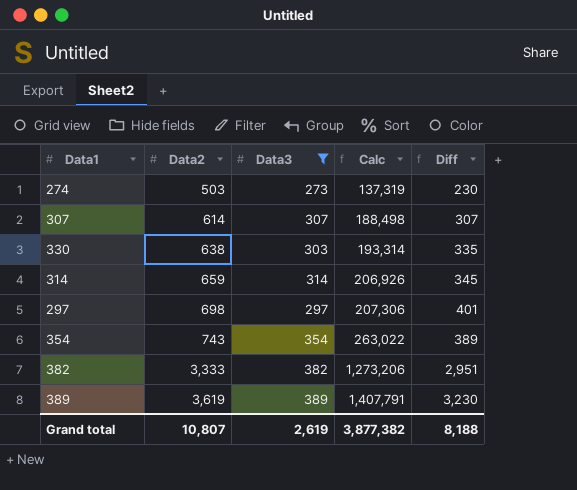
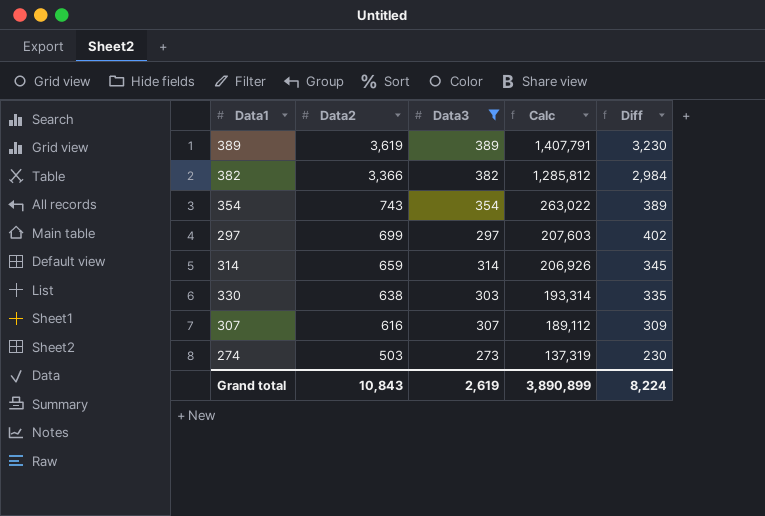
row order: Data2 ascending -> Data2 descending
382 | Data2: 3,333 -> 3,366
382 | Calc: 1,273,206 -> 1,285,812
382 | Diff: 2,951 -> 2,984
297 | Data2: 698 -> 699
297 | Calc: 207,306 -> 207,603
297 | Diff: 401 -> 402
307 | Data2: 614 -> 616
307 | Calc: 188,498 -> 189,112
307 | Diff: 307 -> 309
Grand total | Data2: 10,807 -> 10,843
Grand total | Calc: 3,877,382 -> 3,890,899
Grand total | Diff: 8,188 -> 8,224

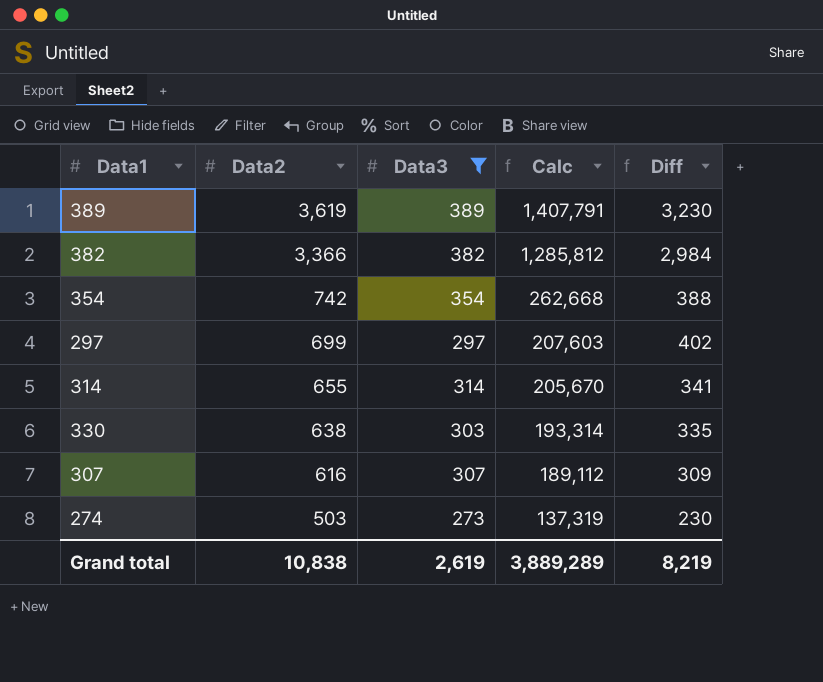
354 | Data2: 743 -> 742
354 | Calc: 263,022 -> 262,668
354 | Diff: 389 -> 388
314 | Data2: 659 -> 655
314 | Calc: 206,926 -> 205,670
314 | Diff: 345 -> 341
Grand total | Data2: 10,843 -> 10,838
Grand total | Calc: 3,890,899 -> 3,889,289
Grand total | Diff: 8,224 -> 8,219

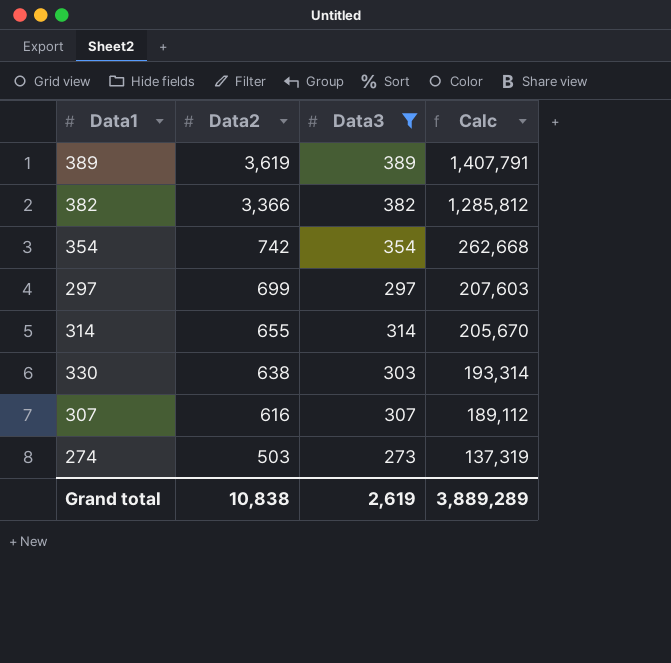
column Diff | formula: [Data2] - [Data3] -> none

